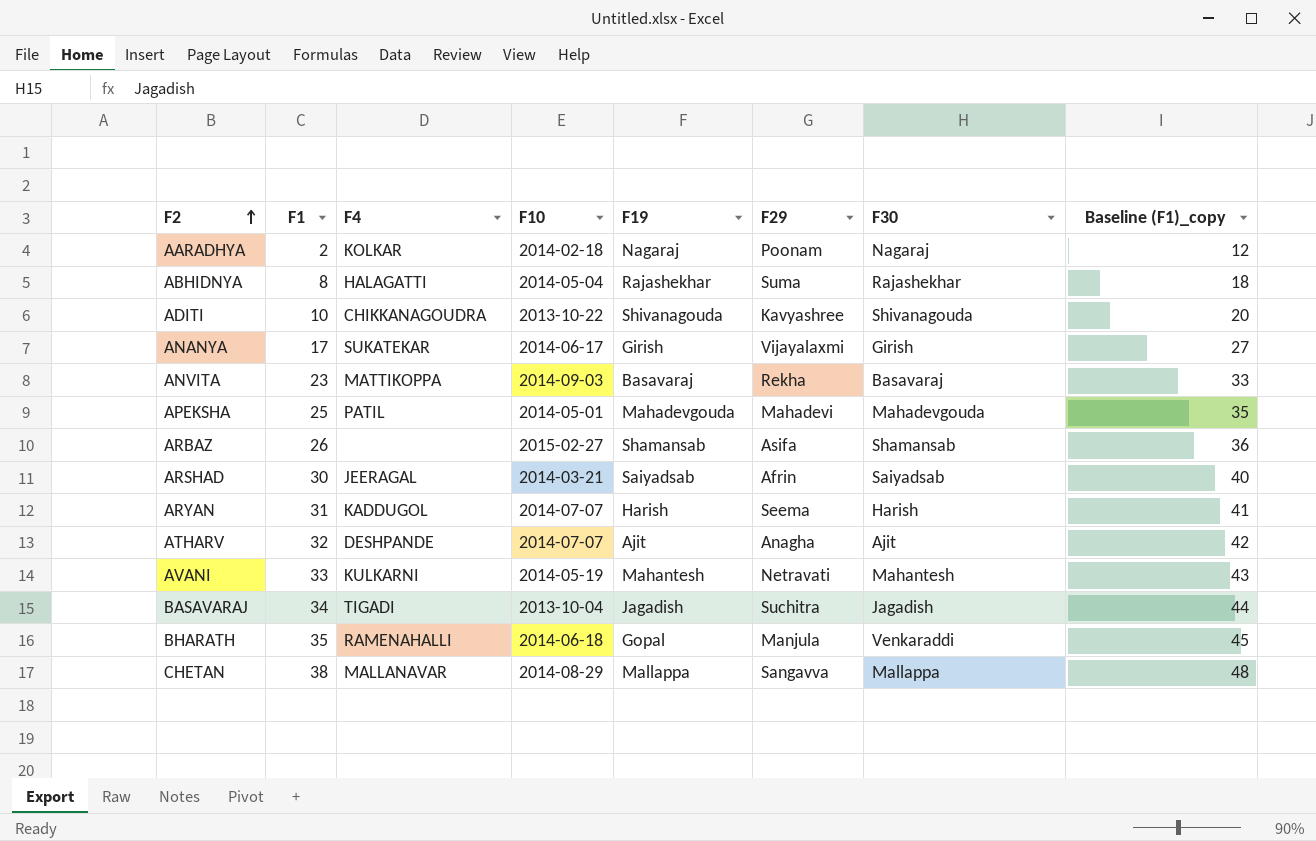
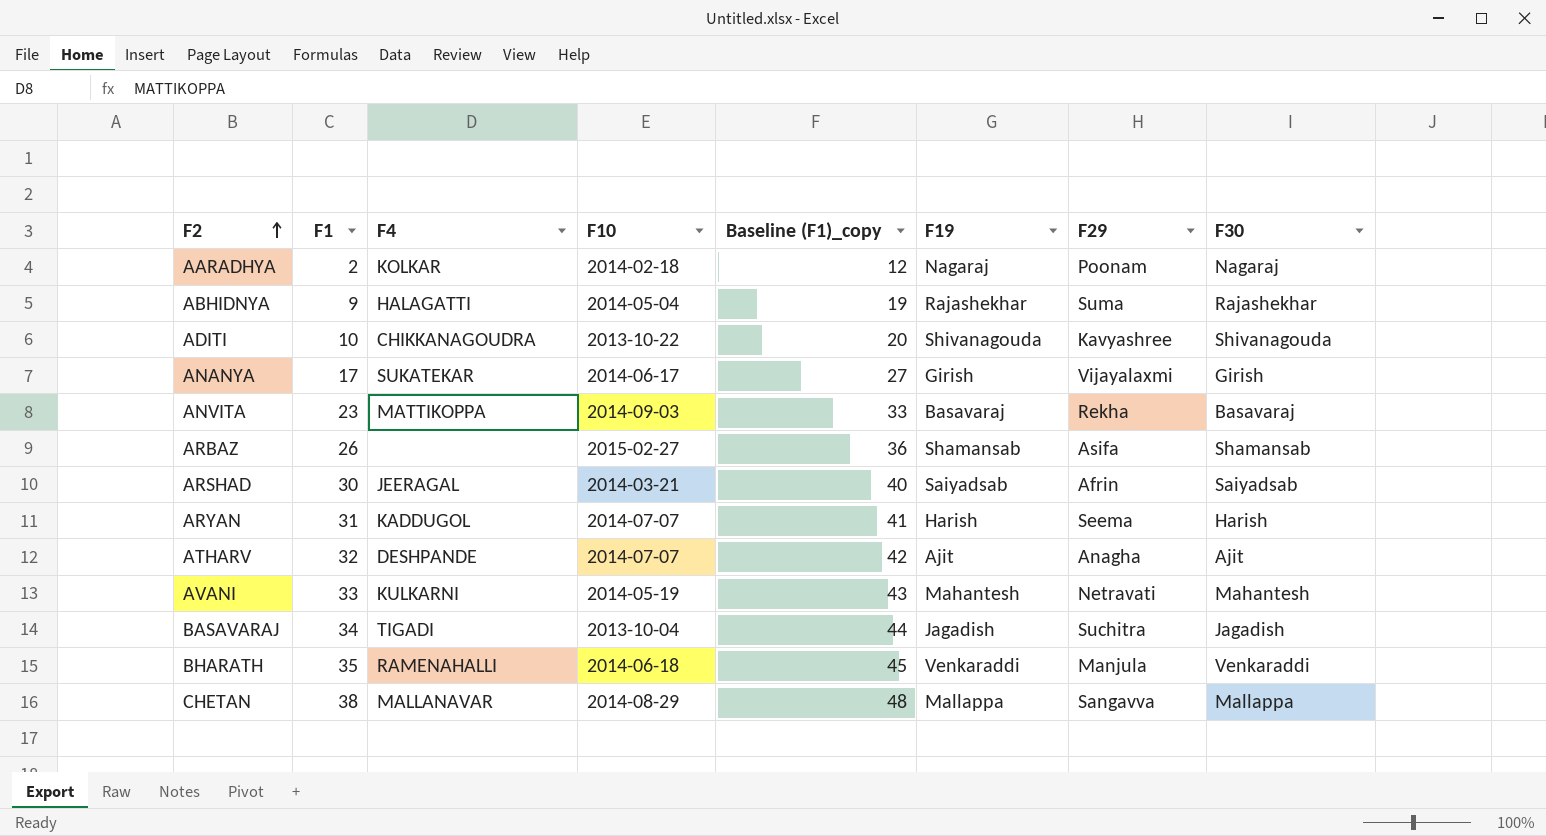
column Baseline (F1)_copy | position: 8 -> 5
row APEKSHA: 25 | PATIL | 2014-05-01 | Mahadevgouda | Mahadevi | Mahadevgouda | 35 -> none
ABHIDNYA | F1: 8 -> 9
ABHIDNYA | Baseline (F1)_copy: 18 -> 19
BHARATH | F19: Gopal -> Venkaraddi

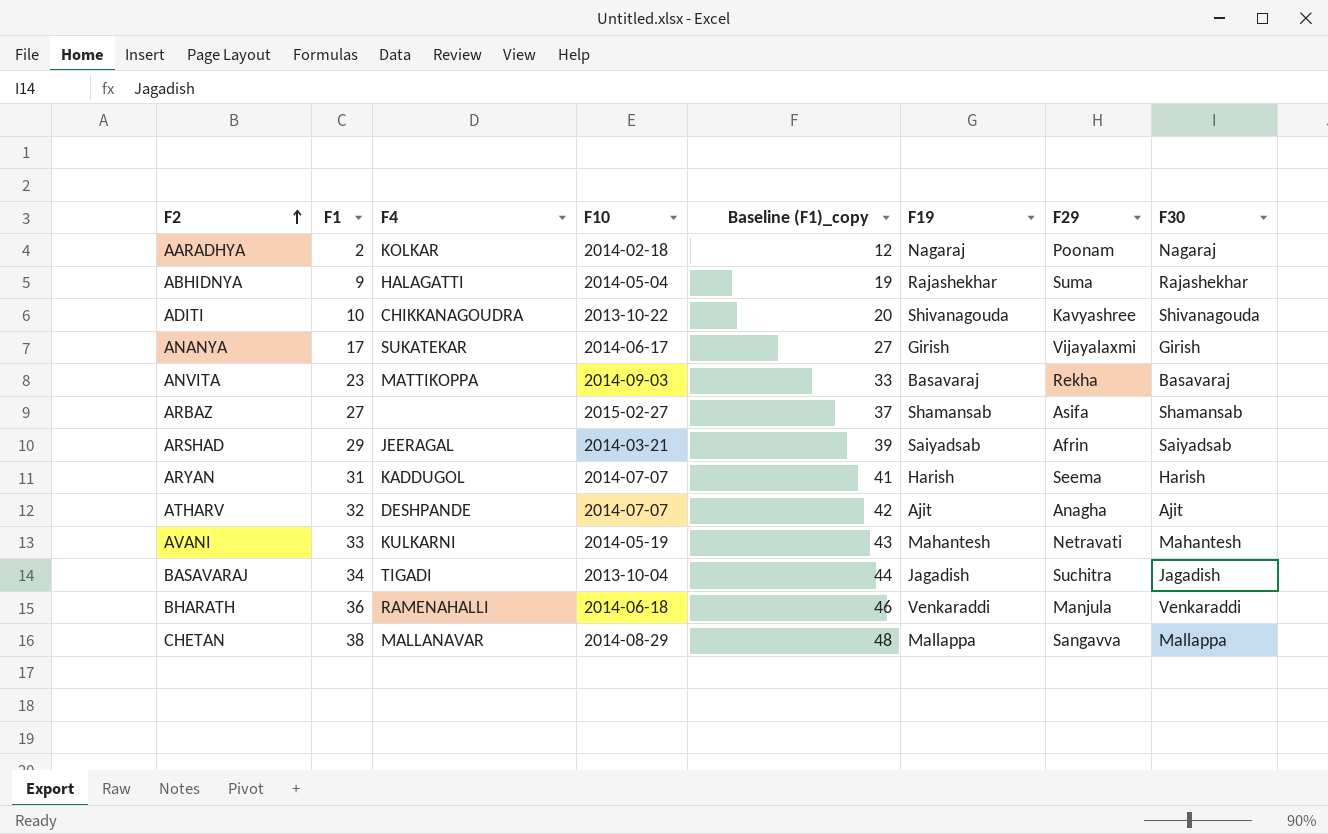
ARBAZ | F1: 26 -> 27
ARBAZ | Baseline (F1)_copy: 36 -> 37
ARSHAD | F1: 30 -> 29
ARSHAD | Baseline (F1)_copy: 40 -> 39
BHARATH | F1: 35 -> 36
BHARATH | Baseline (F1)_copy: 45 -> 46

